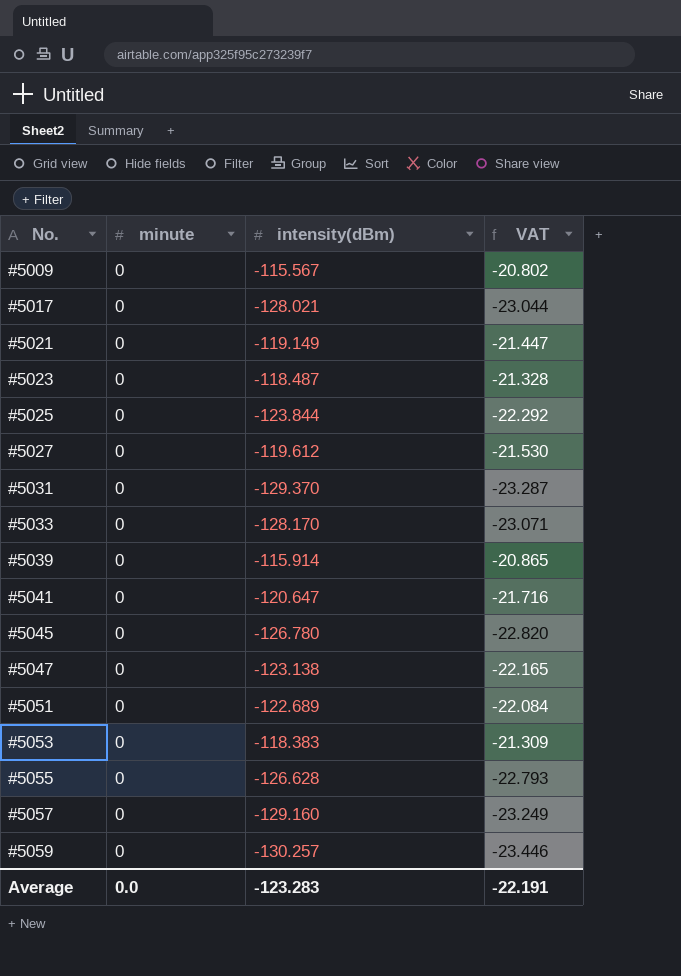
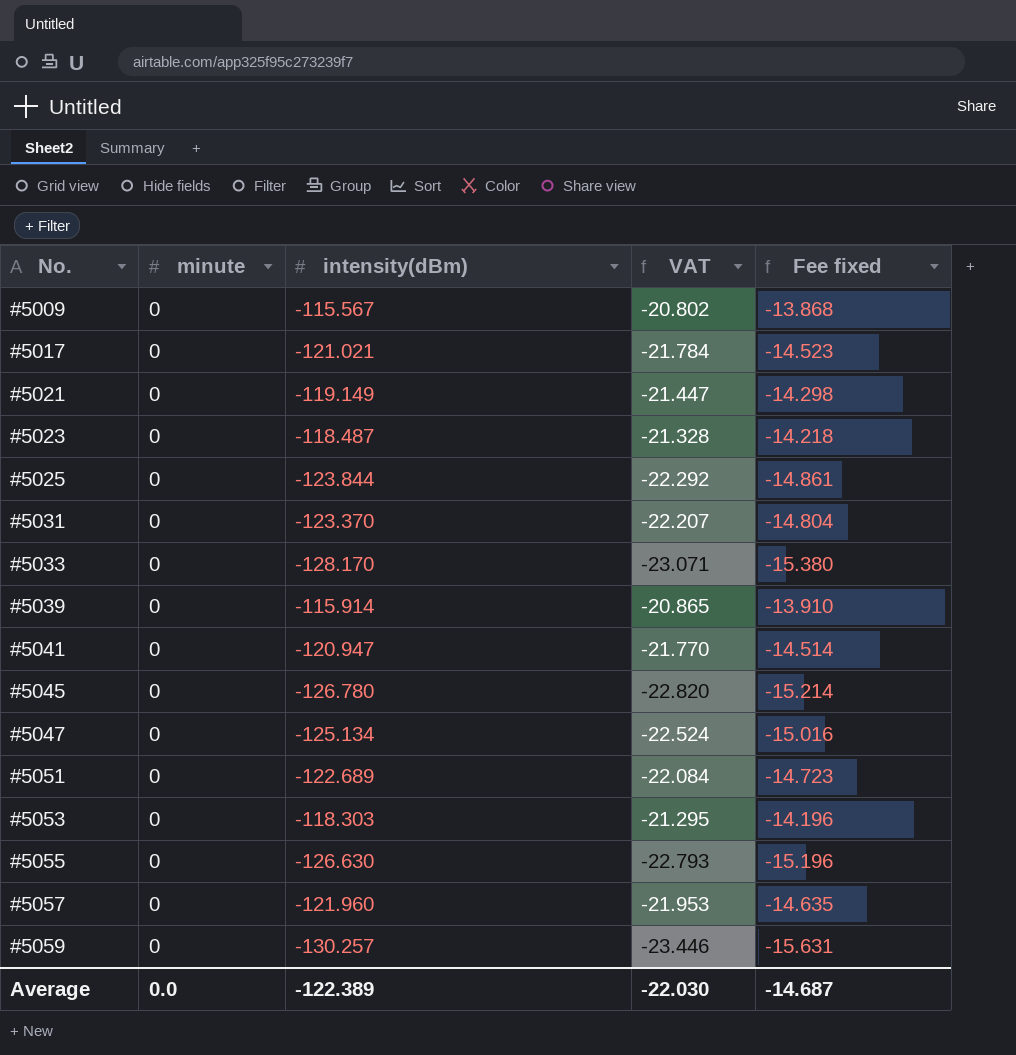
column Fee fixed | formula: none -> [intensity(dBm)] * 0.12
row #5027: 0 | -119.612 | -21.530 -> none
#5017 | intensity(dBm): -128.021 -> -121.021
#5017 | VAT: -23.044 -> -21.784
#5031 | intensity(dBm): -129.370 -> -123.370
#5031 | VAT: -23.287 -> -22.207
#5041 | intensity(dBm): -120.647 -> -120.947
#5041 | VAT: -21.716 -> -21.770
#5047 | intensity(dBm): -123.138 -> -125.134
#5047 | VAT: -22.165 -> -22.524
#5053 | intensity(dBm): -118.383 -> -118.303
#5053 | VAT: -21.309 -> -21.295
#5055 | intensity(dBm): -126.628 -> -126.630
#5057 | intensity(dBm): -129.160 -> -121.960
#5057 | VAT: -23.249 -> -21.953
Average | intensity(dBm): -123.283 -> -122.389
Average | VAT: -22.191 -> -22.030

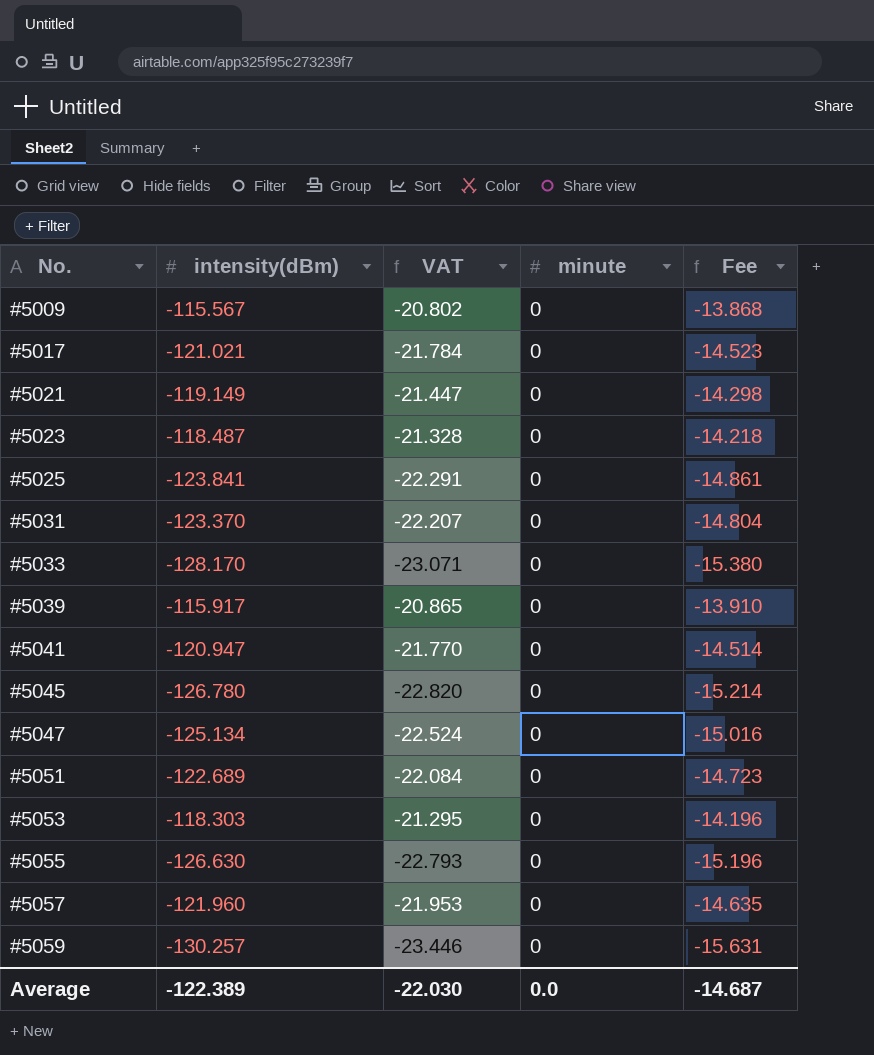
column minute | position: 2 -> 4
column name: Fee fixed -> Fee
#5025 | intensity(dBm): -123.844 -> -123.841
#5025 | VAT: -22.292 -> -22.291
#5039 | intensity(dBm): -115.914 -> -115.917

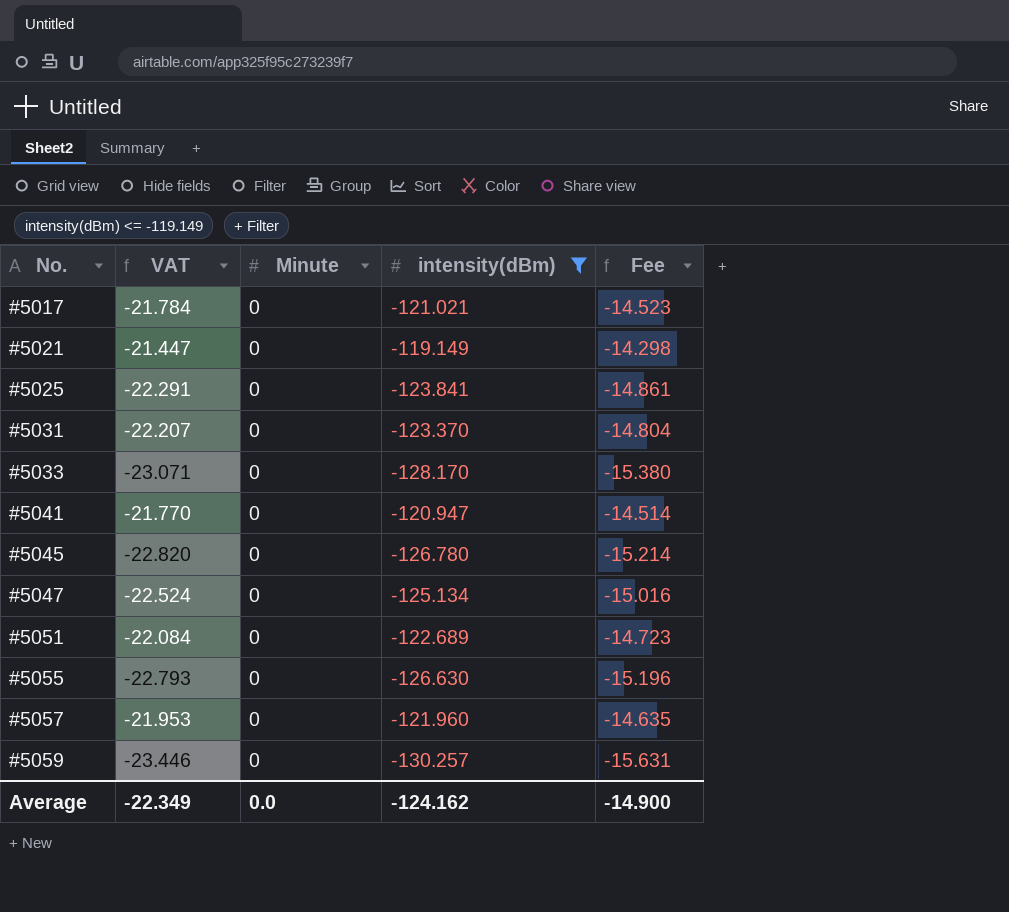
filter: none -> intensity(dBm) <= -119.149
column name: minute -> Minute
column intensity(dBm) | position: 2 -> 4
Average | VAT: -22.030 -> -22.349
Average | intensity(dBm): -122.389 -> -124.162
Average | Fee: -14.687 -> -14.900

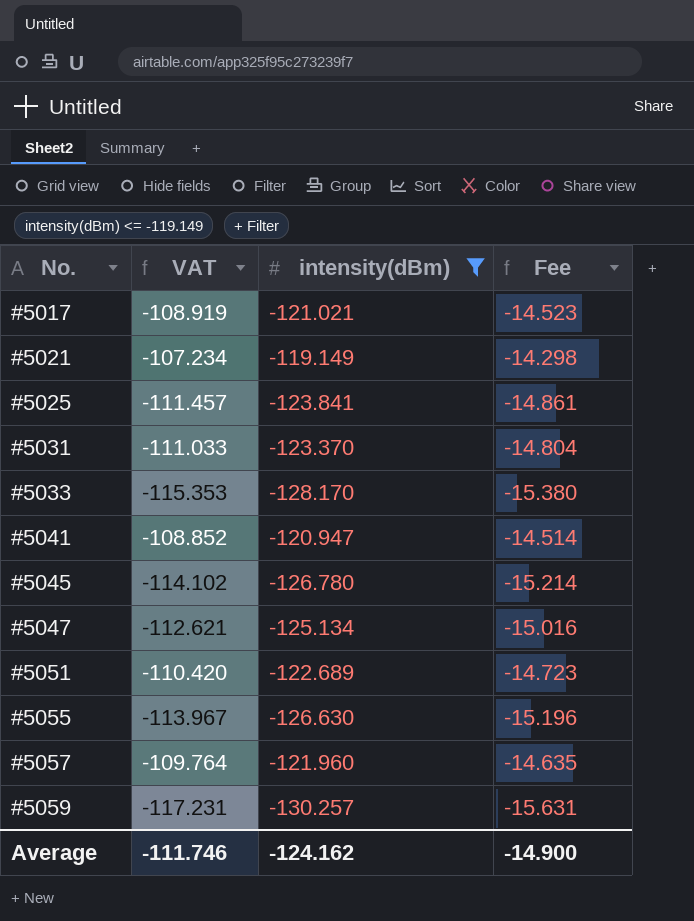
column Minute | position: 3 -> none
column VAT | formula: [intensity(dBm)] * 0.18 -> [intensity(dBm)] * 0.9
Average | VAT: -22.349 -> -111.746

